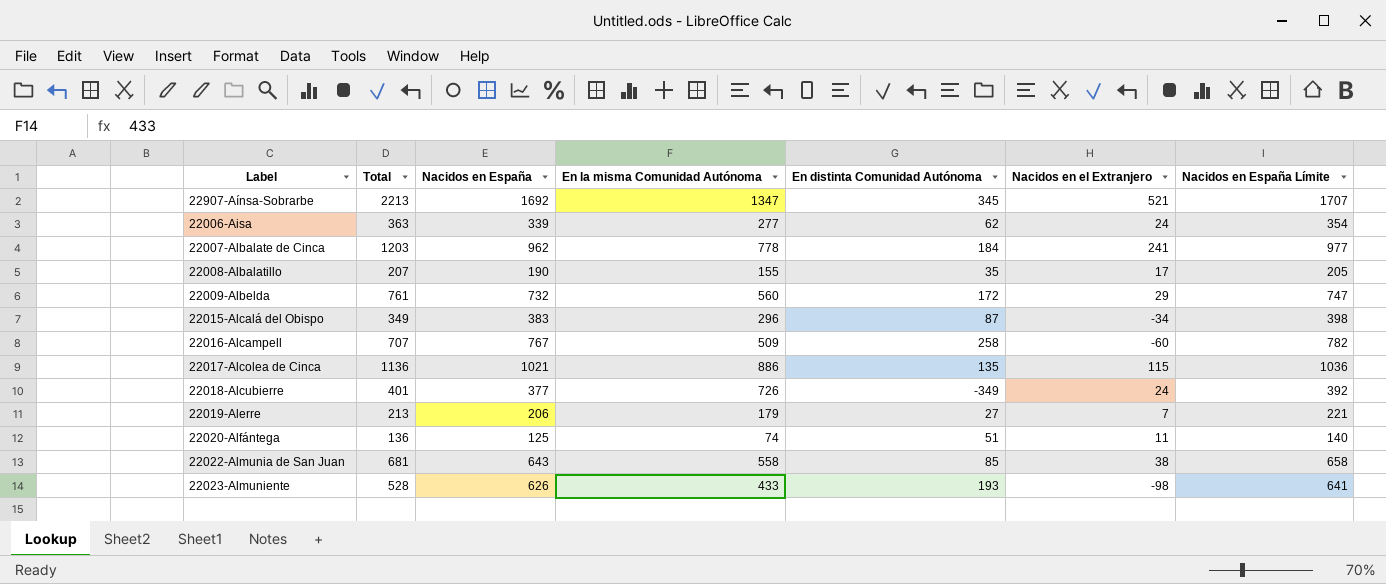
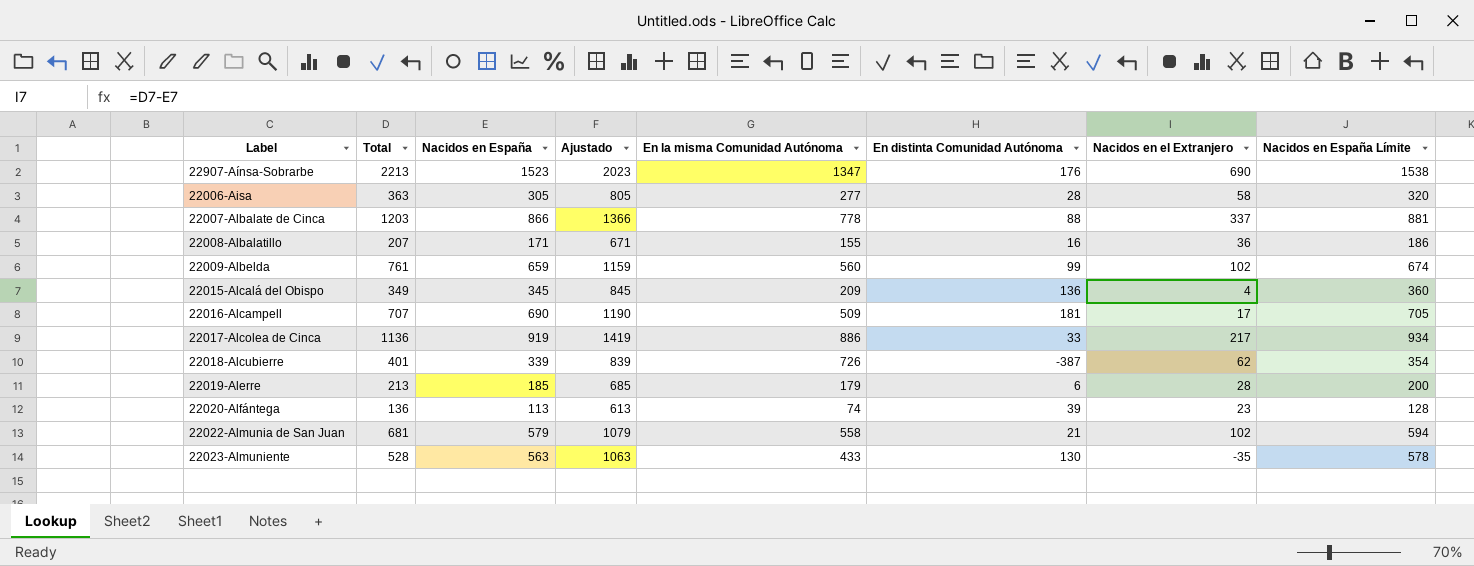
column Ajustado | formula: none -> [Nacidos en España] + 500
22907-Aínsa-Sobrarbe | Nacidos en España: 1692 -> 1523
22907-Aínsa-Sobrarbe | En distinta Comunidad Autónoma: 345 -> 176
22907-Aínsa-Sobrarbe | Nacidos en el Extranjero: 521 -> 690
22907-Aínsa-Sobrarbe | Nacidos en España Límite: 1707 -> 1538
22006-Aisa | Nacidos en España: 339 -> 305
22006-Aisa | En distinta Comunidad Autónoma: 62 -> 28
22006-Aisa | Nacidos en el Extranjero: 24 -> 58
22006-Aisa | Nacidos en España Límite: 354 -> 320
22007-Albalate de Cinca | Nacidos en España: 962 -> 866
22007-Albalate de Cinca | En distinta Comunidad Autónoma: 184 -> 88
22007-Albalate de Cinca | Nacidos en el Extranjero: 241 -> 337
22007-Albalate de Cinca | Nacidos en España Límite: 977 -> 881
22008-Albalatillo | Nacidos en España: 190 -> 171
22008-Albalatillo | En distinta Comunidad Autónoma: 35 -> 16
22008-Albalatillo | Nacidos en el Extranjero: 17 -> 36
22008-Albalatillo | Nacidos en España Límite: 205 -> 186
22009-Albelda | Nacidos en España: 732 -> 659
22009-Albelda | En distinta Comunidad Autónoma: 172 -> 99
22009-Albelda | Nacidos en el Extranjero: 29 -> 102
22009-Albelda | Nacidos en España Límite: 747 -> 674
22015-Alcalá del Obispo | Nacidos en España: 383 -> 345
22015-Alcalá del Obispo | En la misma Comunidad Autónoma: 296 -> 209
22015-Alcalá del Obispo | En distinta Comunidad Autónoma: 87 -> 136
22015-Alcalá del Obispo | Nacidos en el Extranjero: -34 -> 4
22015-Alcalá del Obispo | Nacidos en España Límite: 398 -> 360
22016-Alcampell | Nacidos en España: 767 -> 690
22016-Alcampell | En distinta Comunidad Autónoma: 258 -> 181
22016-Alcampell | Nacidos en el Extranjero: -60 -> 17
22016-Alcampell | Nacidos en España Límite: 782 -> 705
22017-Alcolea de Cinca | Nacidos en España: 1021 -> 919
22017-Alcolea de Cinca | En distinta Comunidad Autónoma: 135 -> 33
22017-Alcolea de Cinca | Nacidos en el Extranjero: 115 -> 217
22017-Alcolea de Cinca | Nacidos en España Límite: 1036 -> 934
22018-Alcubierre | Nacidos en España: 377 -> 339
22018-Alcubierre | En distinta Comunidad Autónoma: -349 -> -387
22018-Alcubierre | Nacidos en el Extranjero: 24 -> 62
22018-Alcubierre | Nacidos en España Límite: 392 -> 354
22019-Alerre | Nacidos en España: 206 -> 185
22019-Alerre | En distinta Comunidad Autónoma: 27 -> 6
22019-Alerre | Nacidos en el Extranjero: 7 -> 28
22019-Alerre | Nacidos en España Límite: 221 -> 200
22020-Alfántega | Nacidos en España: 125 -> 113
22020-Alfántega | En distinta Comunidad Autónoma: 51 -> 39
22020-Alfántega | Nacidos en el Extranjero: 11 -> 23
22020-Alfántega | Nacidos en España Límite: 140 -> 128
22022-Almunia de San Juan | Nacidos en España: 643 -> 579
22022-Almunia de San Juan | En distinta Comunidad Autónoma: 85 -> 21
22022-Almunia de San Juan | Nacidos en el Extranjero: 38 -> 102
22022-Almunia de San Juan | Nacidos en España Límite: 658 -> 594
22023-Almuniente | Nacidos en España: 626 -> 563
22023-Almuniente | En distinta Comunidad Autónoma: 193 -> 130
22023-Almuniente | Nacidos en el Extranjero: -98 -> -35
22023-Almuniente | Nacidos en España Límite: 641 -> 578

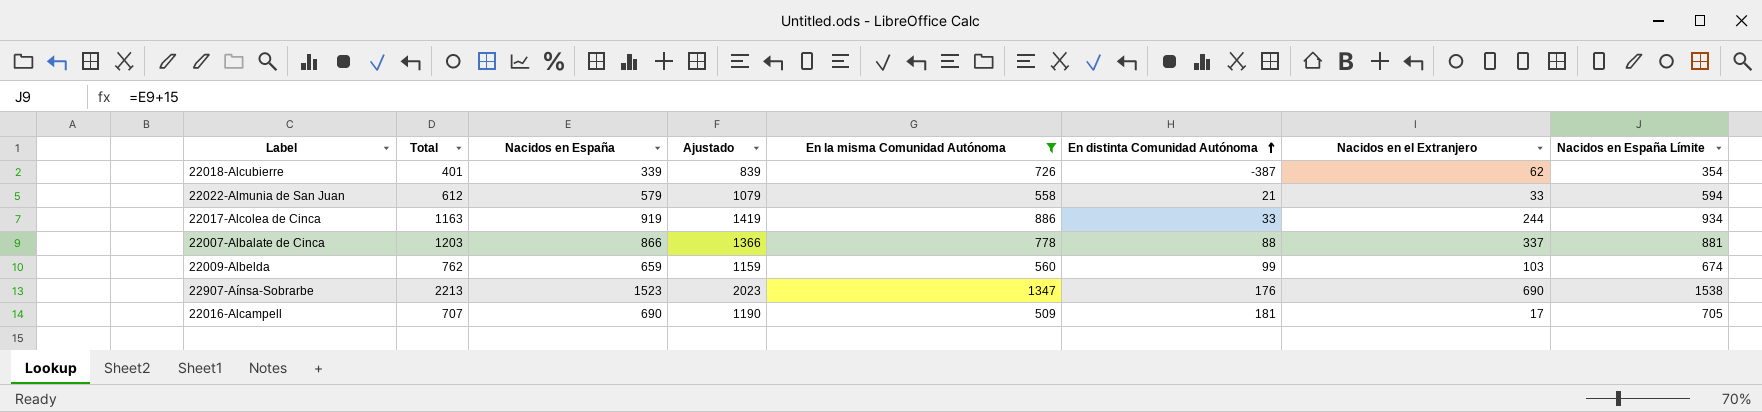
filter: none -> En la misma Comunidad Autónoma >= 509
row order: none -> En distinta Comunidad Autónoma ascending
22022-Almunia de San Juan | Total: 681 -> 612
22022-Almunia de San Juan | Nacidos en el Extranjero: 102 -> 33
22017-Alcolea de Cinca | Total: 1136 -> 1163
22017-Alcolea de Cinca | Nacidos en el Extranjero: 217 -> 244
22009-Albelda | Total: 761 -> 762
22009-Albelda | Nacidos en el Extranjero: 102 -> 103

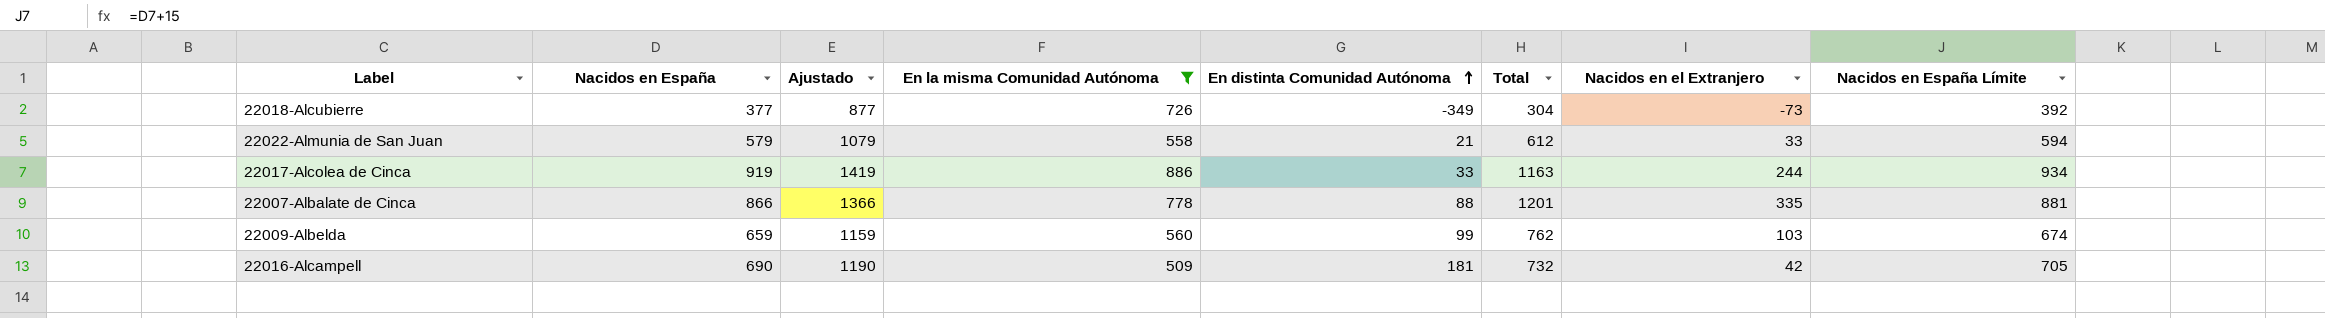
column Total | position: 2 -> 6
row 22907-Aínsa-Sobrarbe: 2213 | 1523 | 2023 | 1347 | 176 | 690 | 1538 -> none
22018-Alcubierre | Nacidos en España: 339 -> 377
22018-Alcubierre | Ajustado: 839 -> 877
22018-Alcubierre | En distinta Comunidad Autónoma: -387 -> -349
22018-Alcubierre | Total: 401 -> 304
22018-Alcubierre | Nacidos en el Extranjero: 62 -> -73
22018-Alcubierre | Nacidos en España Límite: 354 -> 392
22007-Albalate de Cinca | Total: 1203 -> 1201
22007-Albalate de Cinca | Nacidos en el Extranjero: 337 -> 335
22016-Alcampell | Total: 707 -> 732
22016-Alcampell | Nacidos en el Extranjero: 17 -> 42

